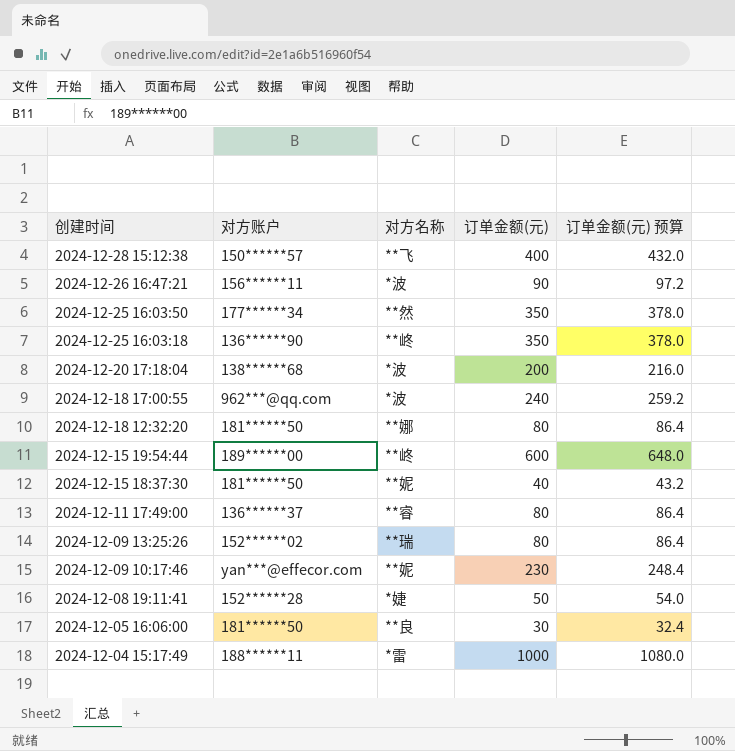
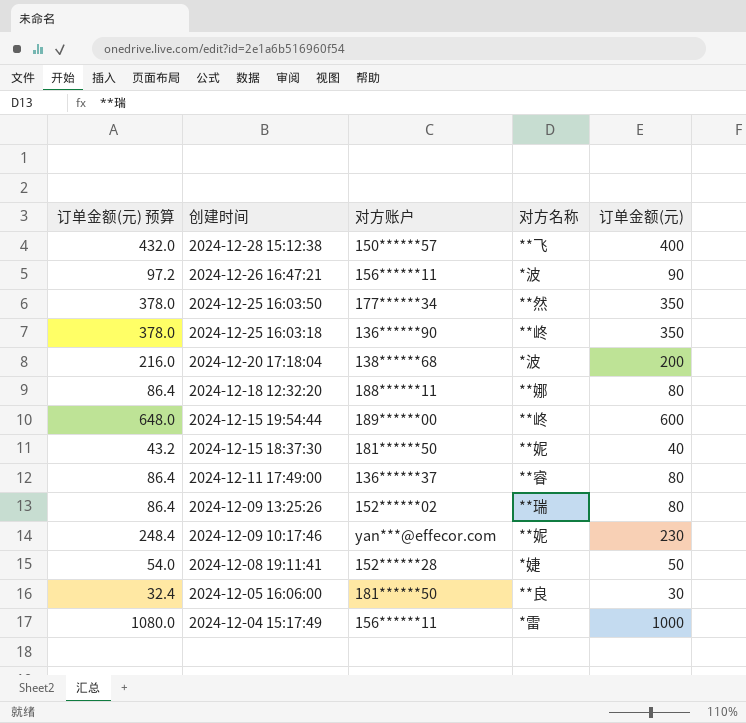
column 订单金额(元) 预算 | position: 5 -> 1
row 2024-12-18 17:00:55: 962***@qq.com | *波 | 240 | 259.2 -> none
2024-12-18 12:32:20 | 对方账户: 181******50 -> 188******11
2024-12-04 15:17:49 | 对方账户: 188******11 -> 156******11

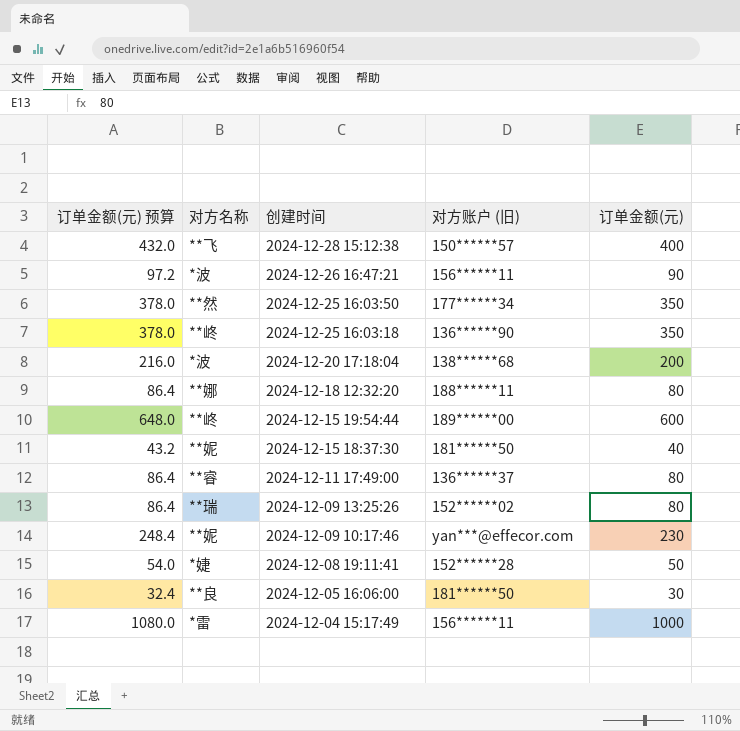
column 对方名称 | position: 4 -> 2
column name: 对方账户 -> 对方账户 (旧)

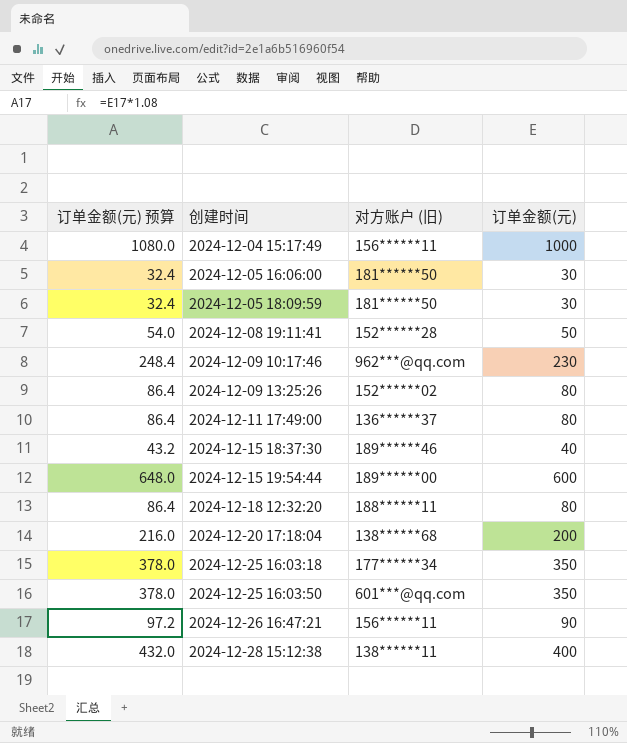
row order: 创建时间 descending -> 创建时间 ascending
column 对方名称 | position: 2 -> none
row 2024-12-05 18:09:59: none -> 32.4 | 181******50 | 30
2024-12-09 10:17:46 | 对方账户 (旧): yan***@effecor.com -> 962***@qq.com
2024-12-15 18:37:30 | 对方账户 (旧): 181******50 -> 189******46
2024-12-25 16:03:18 | 对方账户 (旧): 136******90 -> 177******34
2024-12-25 16:03:50 | 对方账户 (旧): 177******34 -> 601***@qq.com
2024-12-28 15:12:38 | 对方账户 (旧): 150******57 -> 138******11

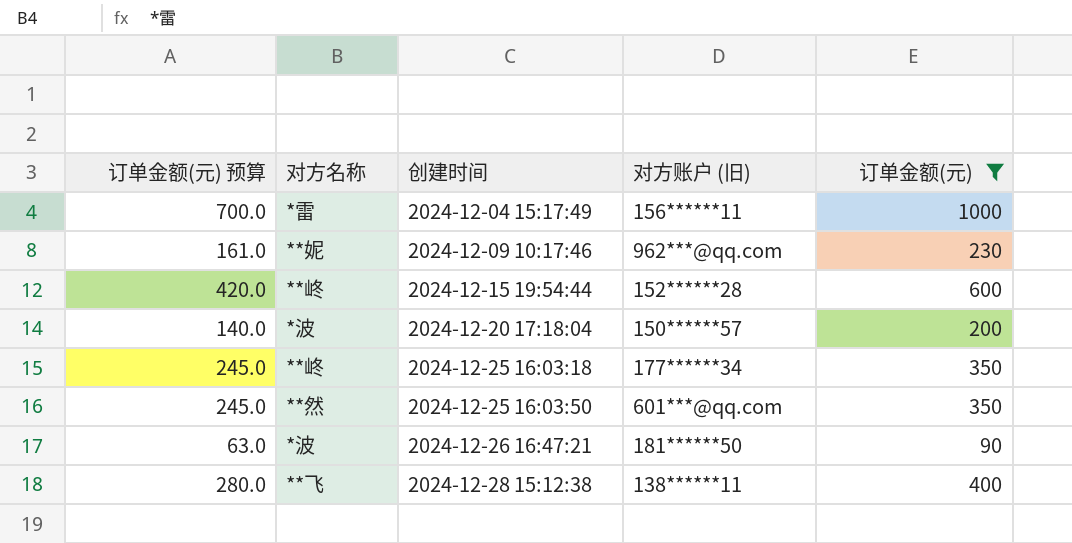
filter: none -> 订单金额(元) >= 90
column 订单金额(元) 预算 | formula: [订单金额(元)] * 1.08 -> [订单金额(元)] * 0.7
column 对方名称 | position: none -> 2
2024-12-15 19:54:44 | 对方账户 (旧): 189******00 -> 152******28
2024-12-20 17:18:04 | 对方账户 (旧): 138******68 -> 150******57
2024-12-26 16:47:21 | 对方账户 (旧): 156******11 -> 181******50

